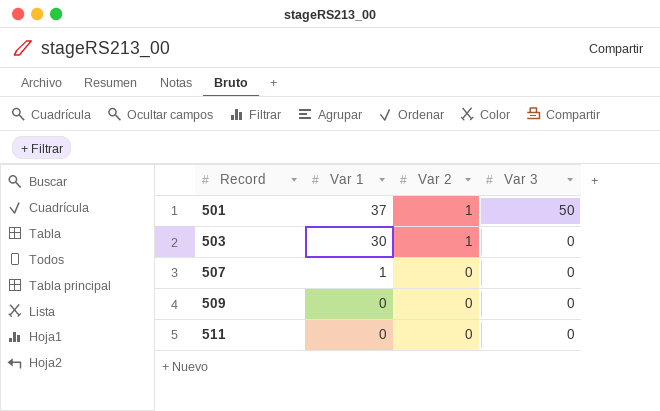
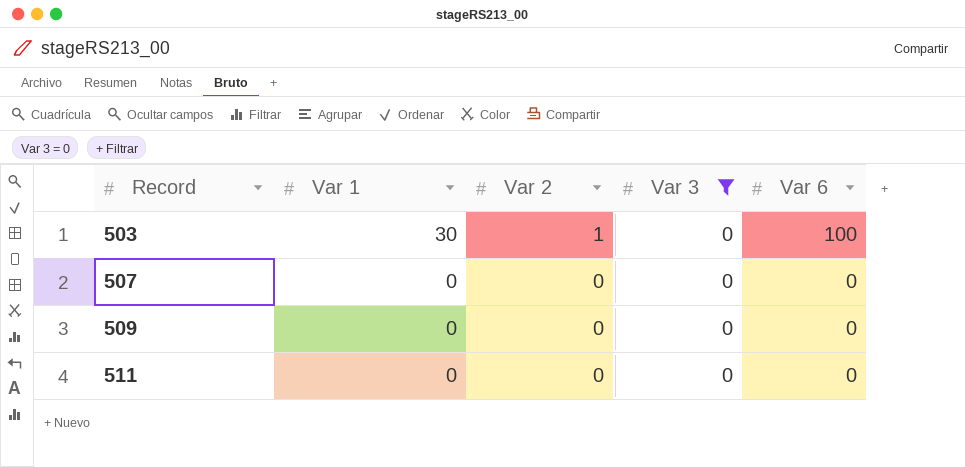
filter: none -> Var 3 = 0
column Var 6 | position: none -> 5
507 | Var 1: 1 -> 0

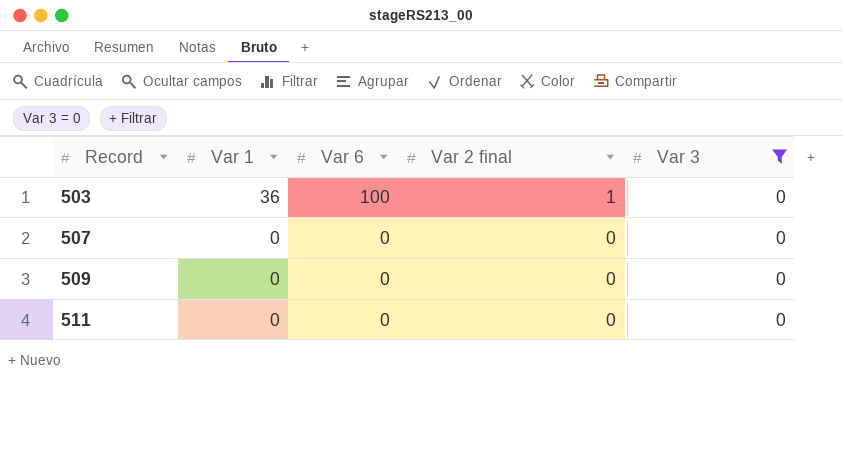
column Var 6 | position: 5 -> 3
column name: Var 2 -> Var 2 final
503 | Var 1: 30 -> 36

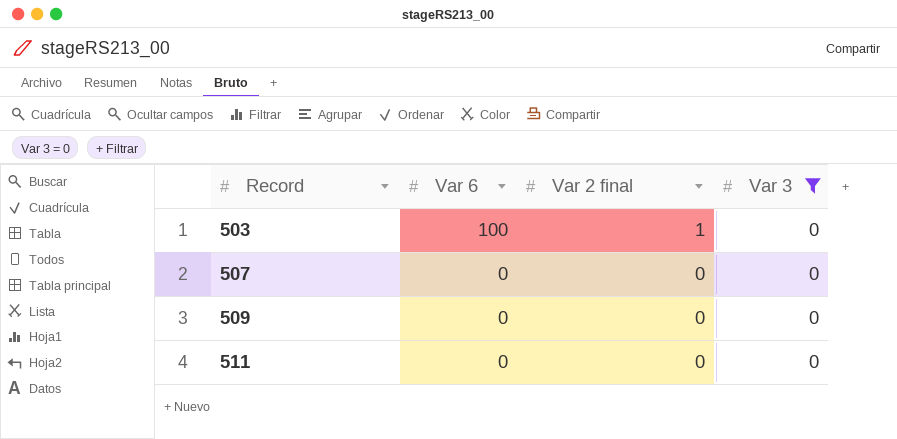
column Var 1 | position: 2 -> none

